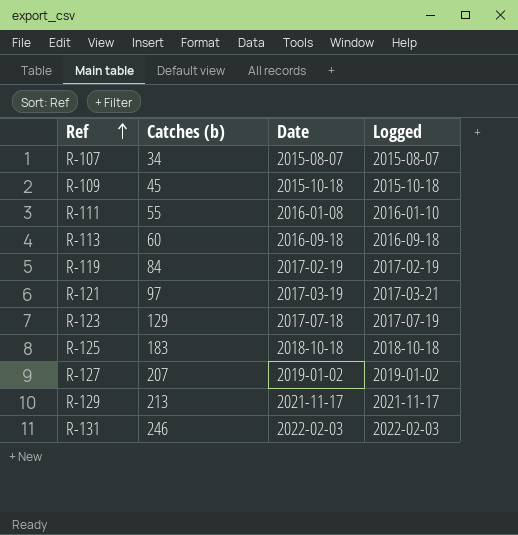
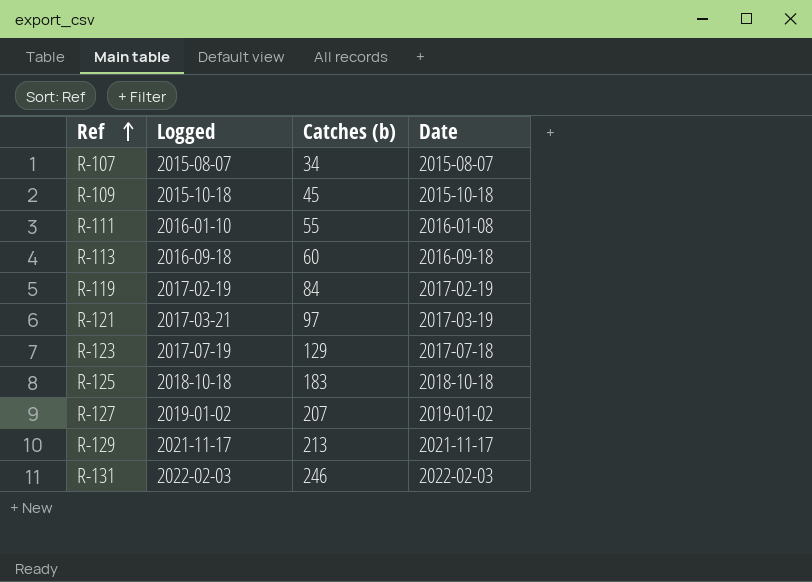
column Logged | position: 4 -> 2

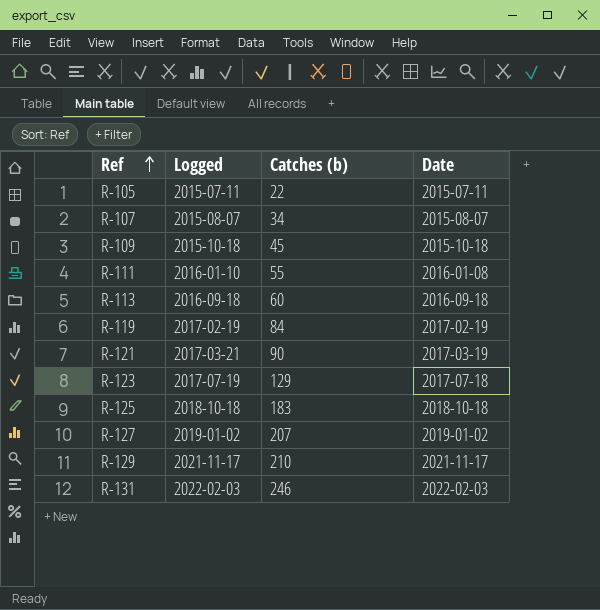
row R-105: none -> 2015-07-11 | 22 | 2015-07-11
R-121 | Catches (b): 97 -> 90
R-129 | Catches (b): 213 -> 210

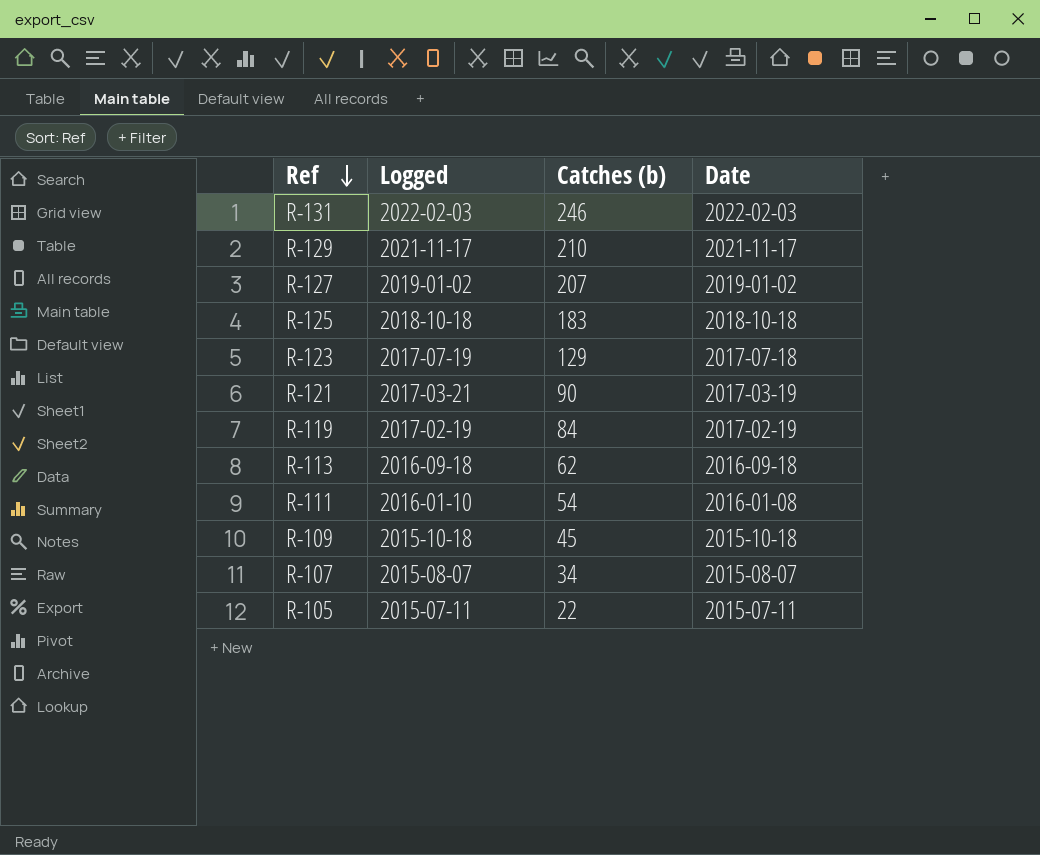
row order: Ref ascending -> Ref descending
R-113 | Catches (b): 60 -> 62
R-111 | Catches (b): 55 -> 54

